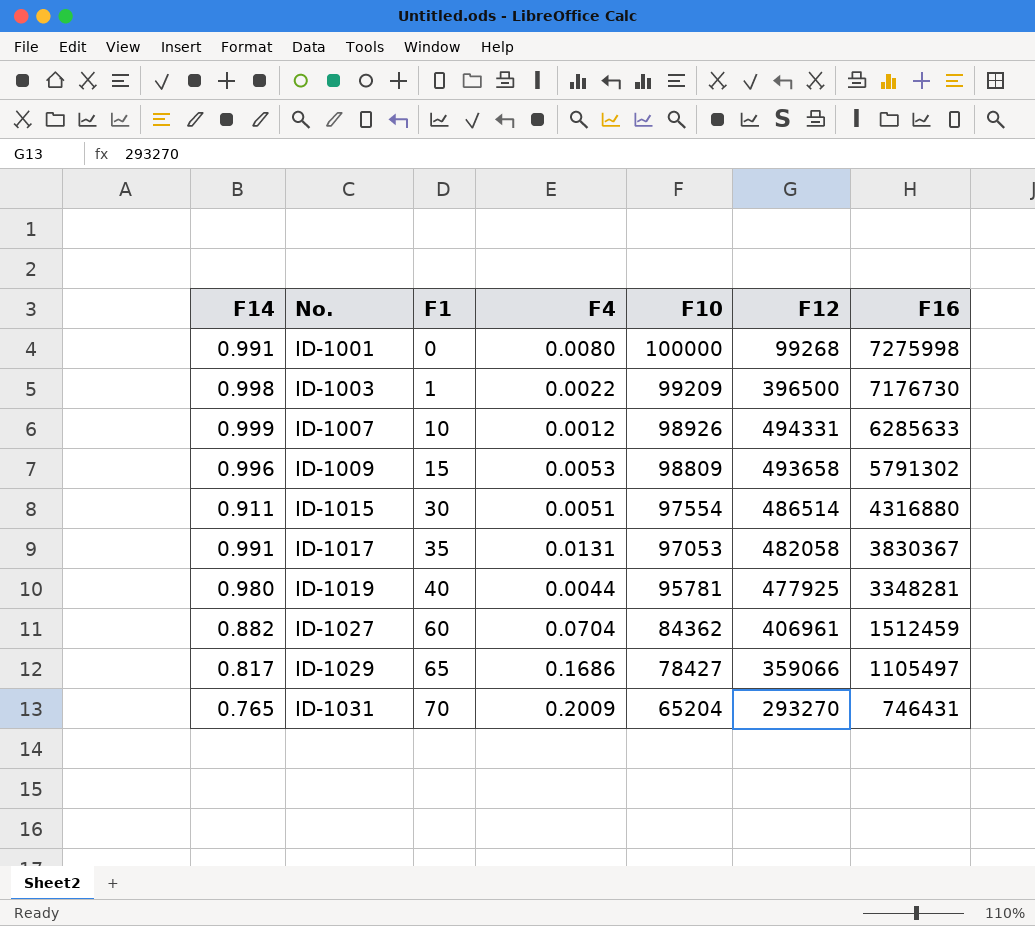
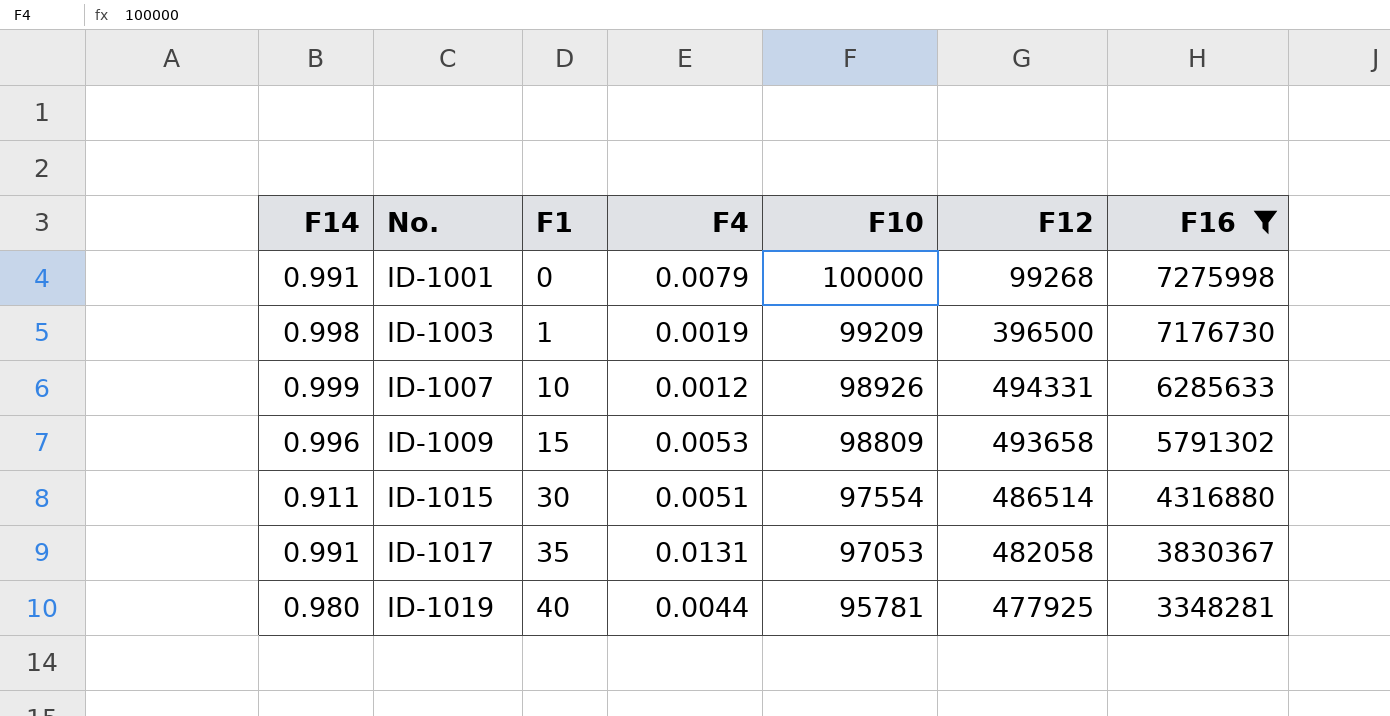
filter: none -> F16 >= 3348281
ID-1001 | F4: 0.0080 -> 0.0079
ID-1003 | F4: 0.0022 -> 0.0019

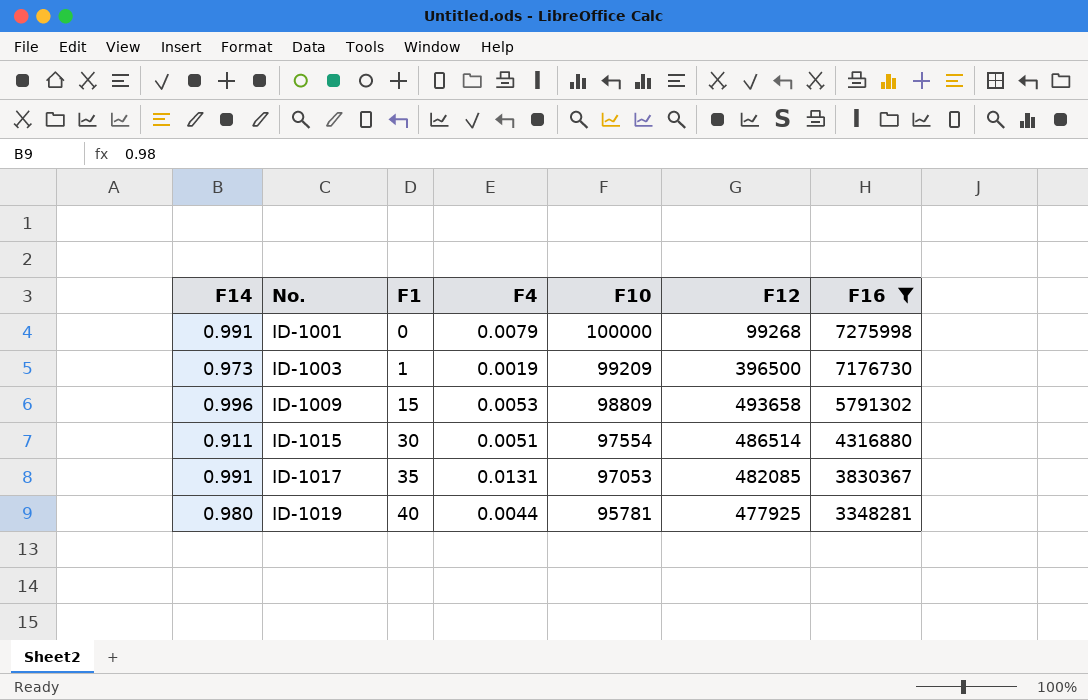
row ID-1007: 0.999 | 10 | 0.0012 | 98926 | 494331 | 6285633 -> none
ID-1003 | F14: 0.998 -> 0.973
ID-1017 | F12: 482058 -> 482085

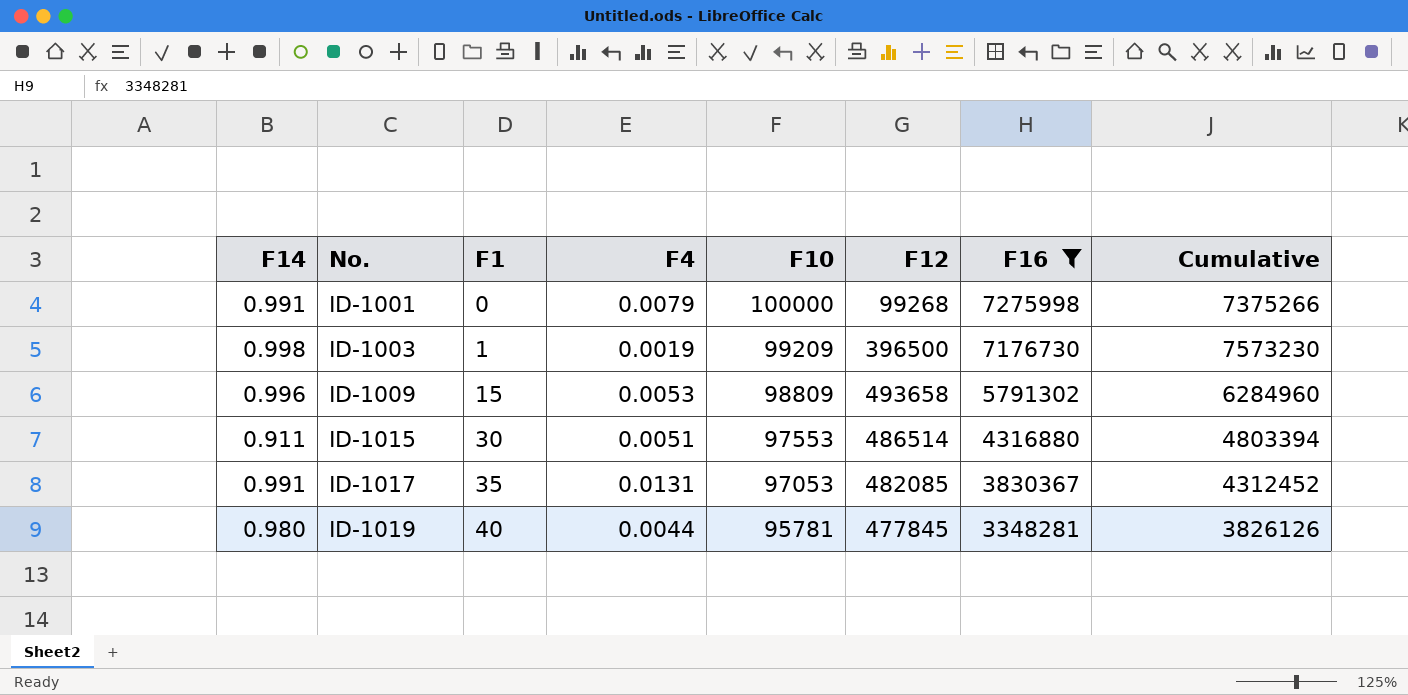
column Cumulative | formula: none -> [F12] + [F16]
ID-1003 | F14: 0.973 -> 0.998
ID-1015 | F10: 97554 -> 97553
ID-1019 | F12: 477925 -> 477845

